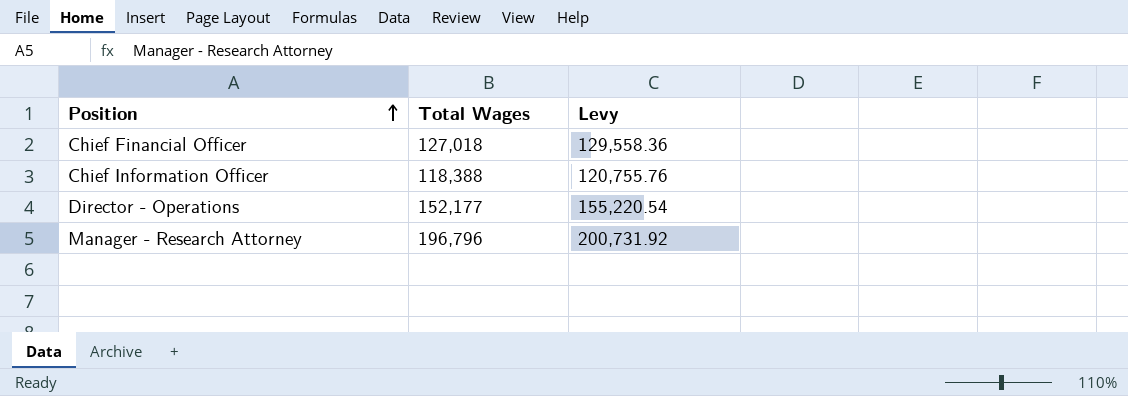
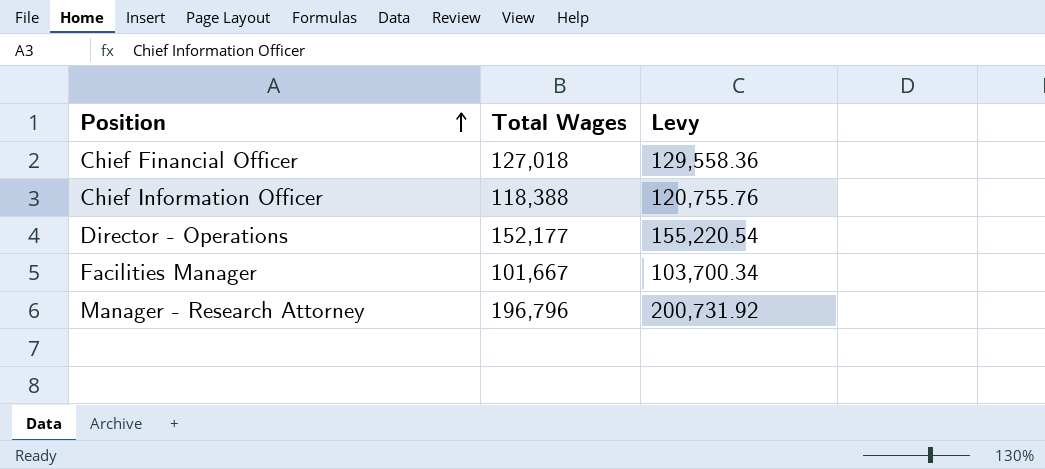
row Facilities Manager: none -> 101,667 | 103,700.34

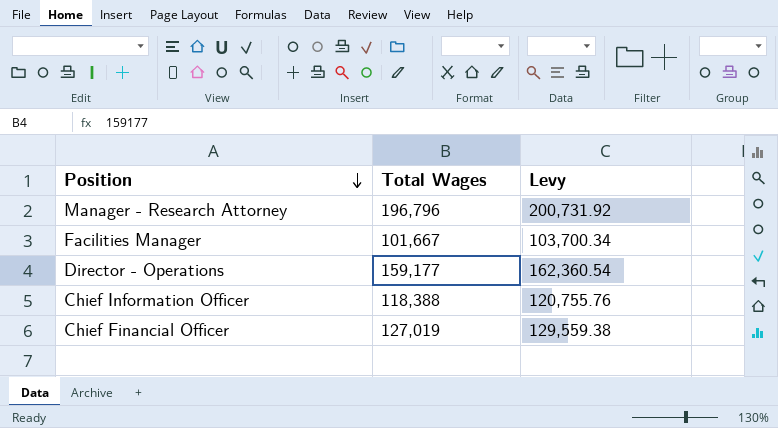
row order: Position ascending -> Position descending
Director - Operations | Total Wages: 152,177 -> 159,177
Director - Operations | Levy: 155,220.54 -> 162,360.54
Chief Financial Officer | Total Wages: 127,018 -> 127,019
Chief Financial Officer | Levy: 129,558.36 -> 129,559.38

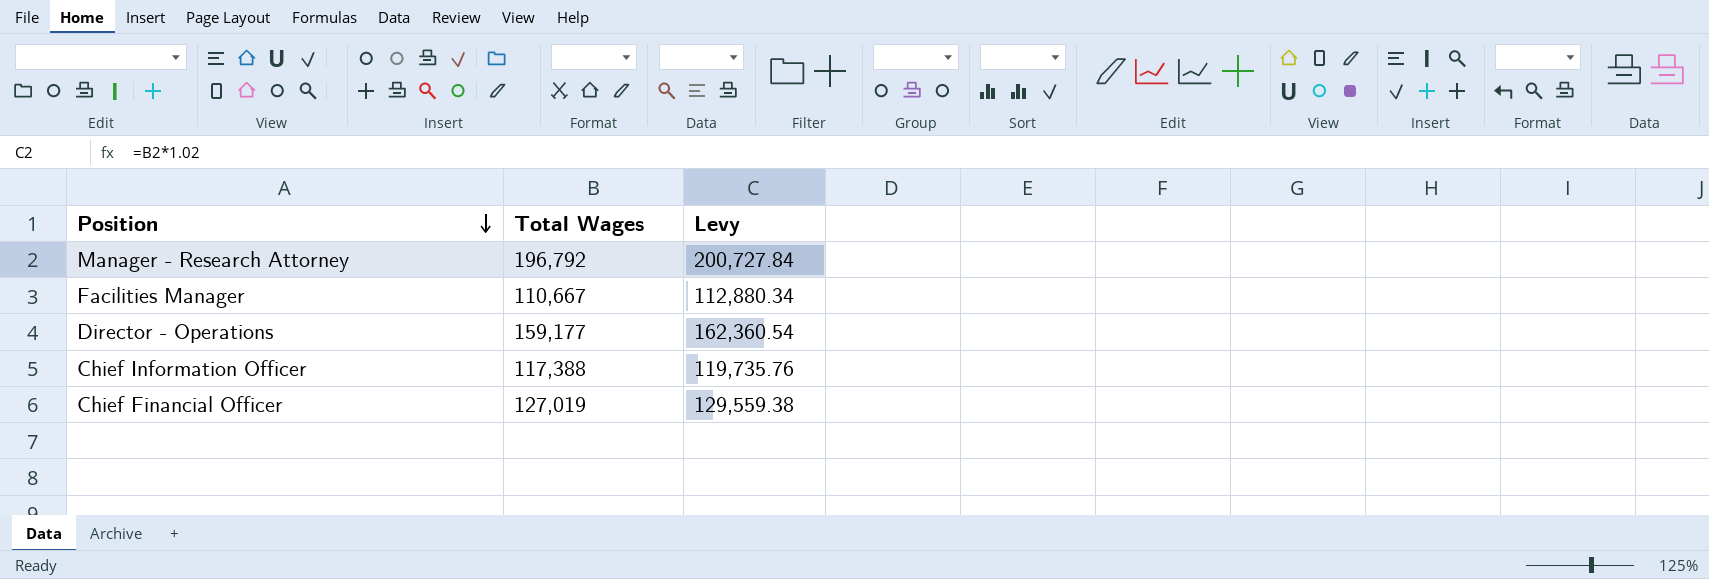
Manager - Research Attorney | Total Wages: 196,796 -> 196,792
Manager - Research Attorney | Levy: 200,731.92 -> 200,727.84
Facilities Manager | Total Wages: 101,667 -> 110,667
Facilities Manager | Levy: 103,700.34 -> 112,880.34
Chief Information Officer | Total Wages: 118,388 -> 117,388
Chief Information Officer | Levy: 120,755.76 -> 119,735.76

